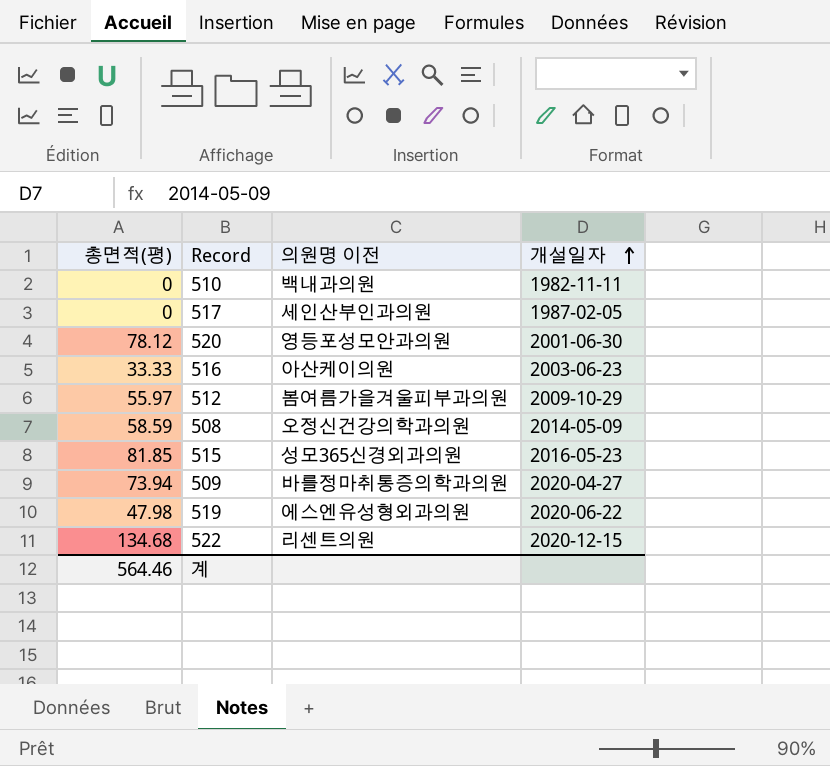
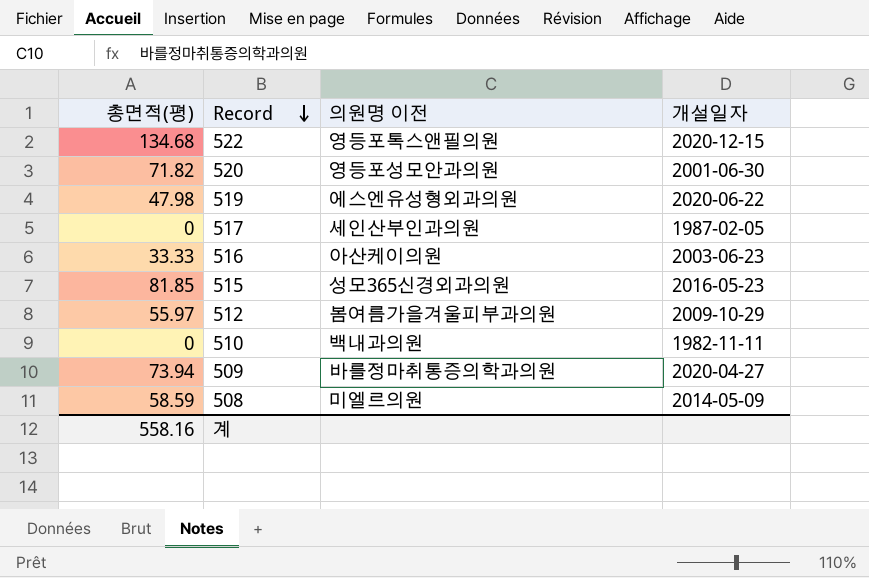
row order: 개설일자 ascending -> Record descending
522 | 의원명 이전: 리센트의원 -> 영등포톡스앤필의원
520 | 총면적(평): 78.12 -> 71.82
508 | 의원명 이전: 오정신건강의학과의원 -> 미엘르의원
계 | 총면적(평): 564.46 -> 558.16

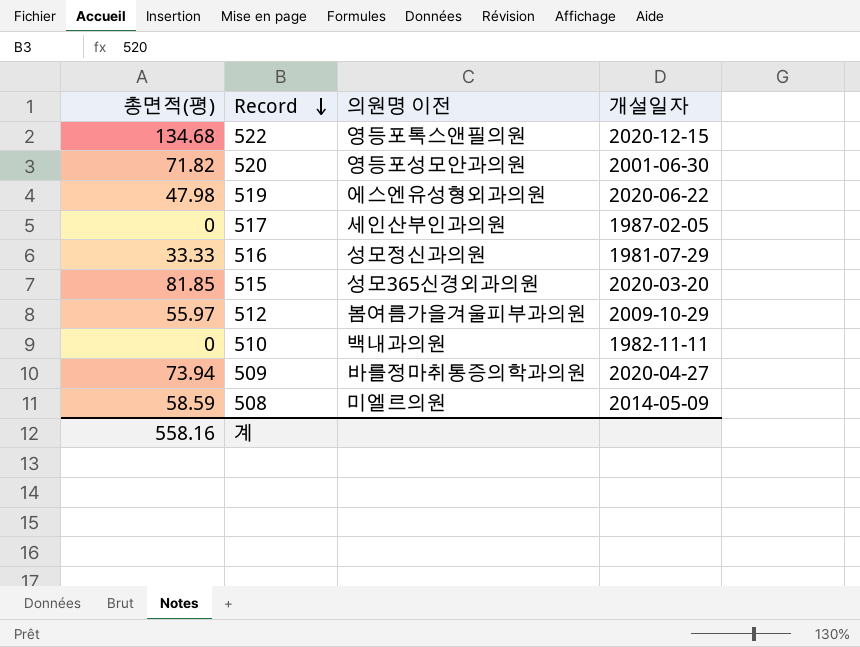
516 | 의원명 이전: 아산케이의원 -> 성모정신과의원
516 | 개설일자: 2003-06-23 -> 1981-07-29
515 | 개설일자: 2016-05-23 -> 2020-03-20

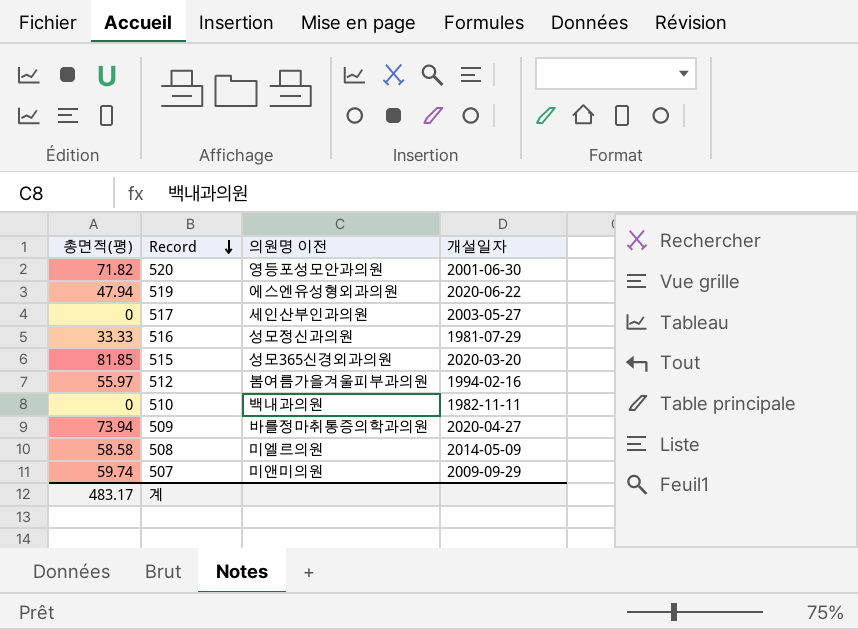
row 522: 134.68 | 영등포톡스앤필의원 | 2020-12-15 -> none
519 | 총면적(평): 47.98 -> 47.94
517 | 개설일자: 1987-02-05 -> 2003-05-27
512 | 개설일자: 2009-10-29 -> 1994-02-16
508 | 총면적(평): 58.59 -> 58.58
row 507: none -> 59.74 | 미앤미의원 | 2009-09-29
계 | 총면적(평): 558.16 -> 483.17

